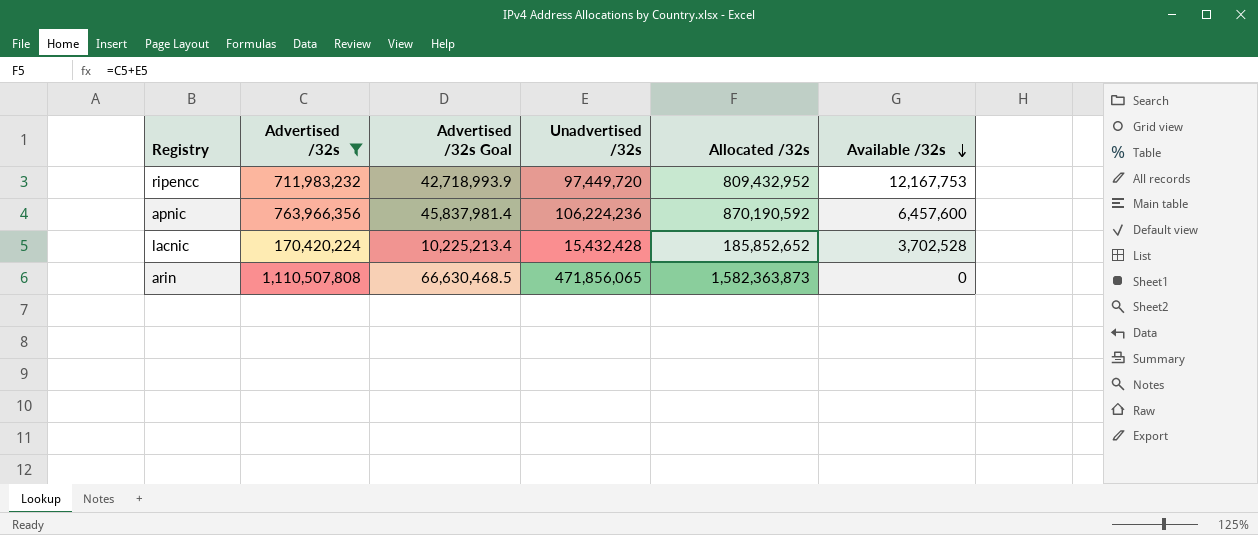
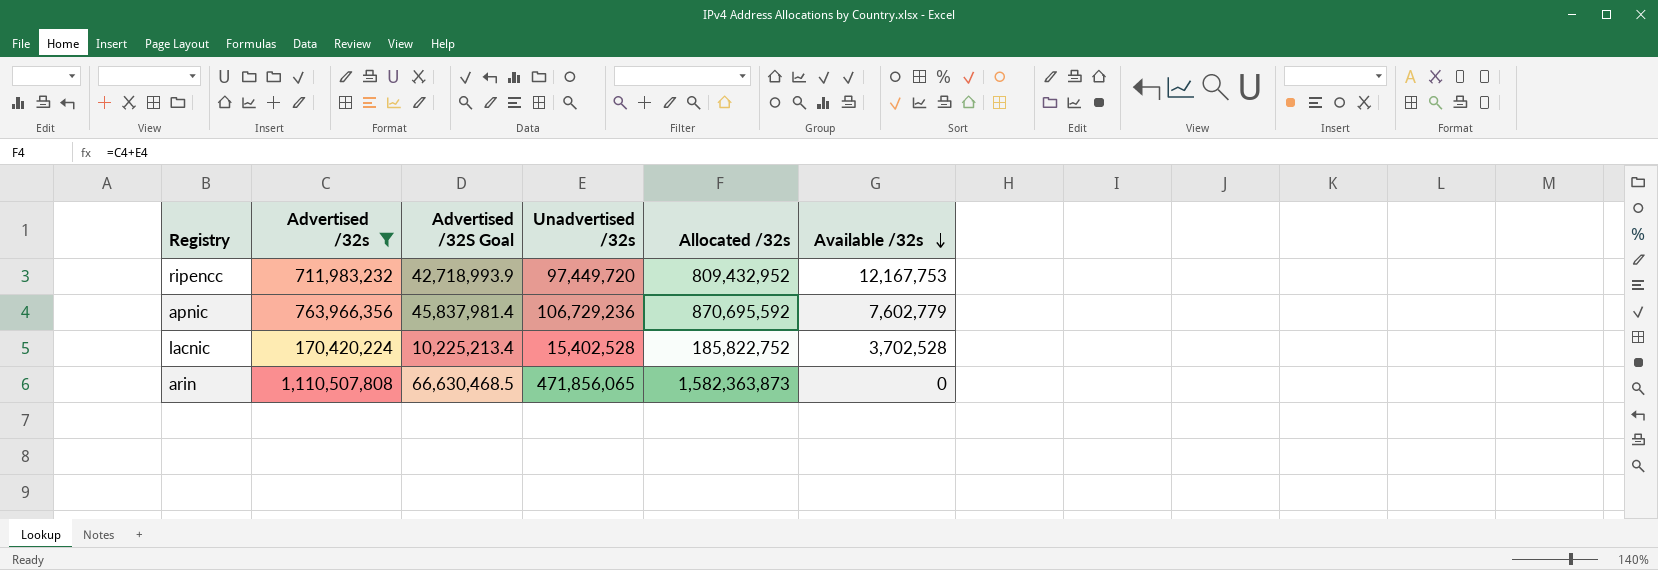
column name: Advertised /32s Goal -> Advertised /32S Goal
apnic | Unadvertised /32s: 106,224,236 -> 106,729,236
apnic | Allocated /32s: 870,190,592 -> 870,695,592
apnic | Available /32s: 6,457,600 -> 7,602,779
lacnic | Unadvertised /32s: 15,432,428 -> 15,402,528
lacnic | Allocated /32s: 185,852,652 -> 185,822,752

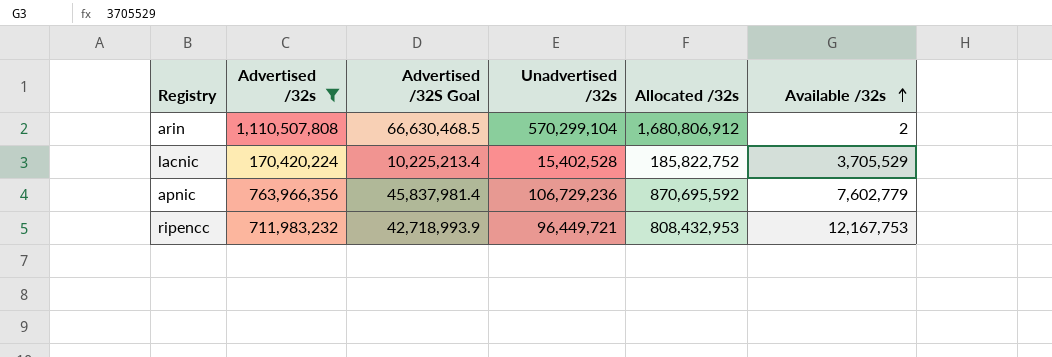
row order: Available /32s descending -> Available /32s ascending
arin | Unadvertised /32s: 471,856,065 -> 570,299,104
arin | Allocated /32s: 1,582,363,873 -> 1,680,806,912
arin | Available /32s: 0 -> 2
lacnic | Available /32s: 3,702,528 -> 3,705,529
ripencc | Unadvertised /32s: 97,449,720 -> 96,449,721
ripencc | Allocated /32s: 809,432,952 -> 808,432,953

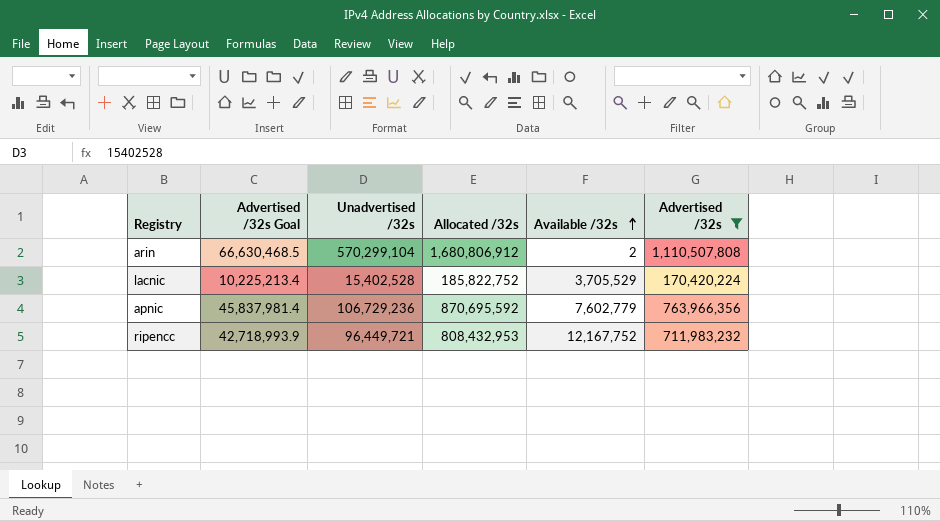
column name: Advertised /32S Goal -> Advertised /32s Goal
column Advertised /32s | position: 2 -> 6
ripencc | Available /32s: 12,167,753 -> 12,167,752

